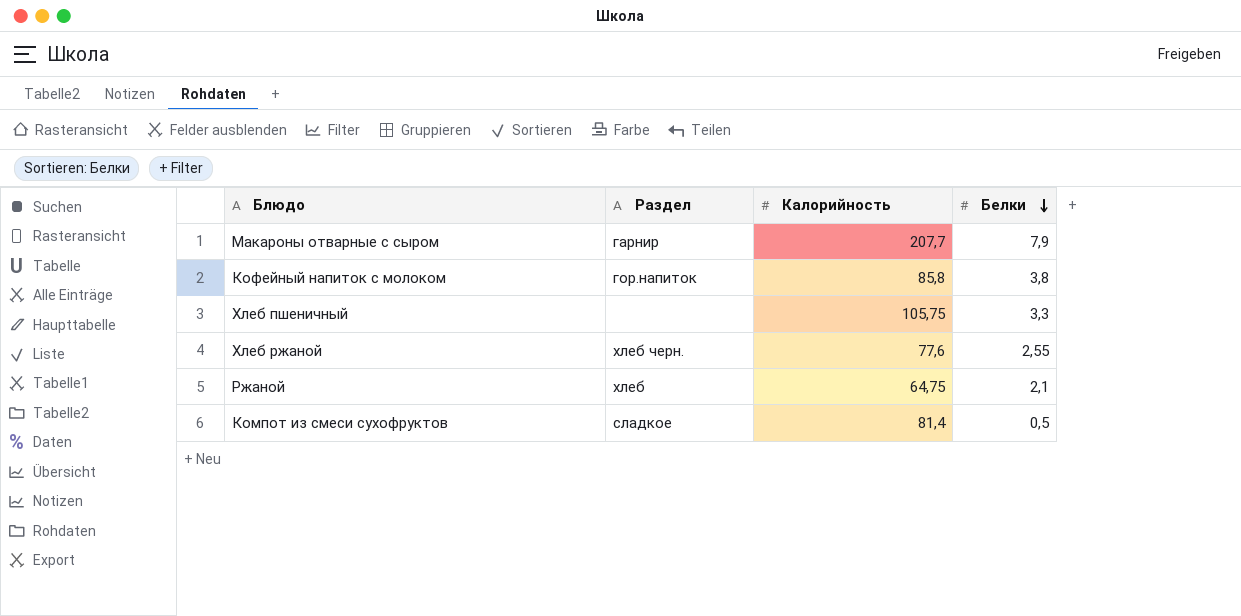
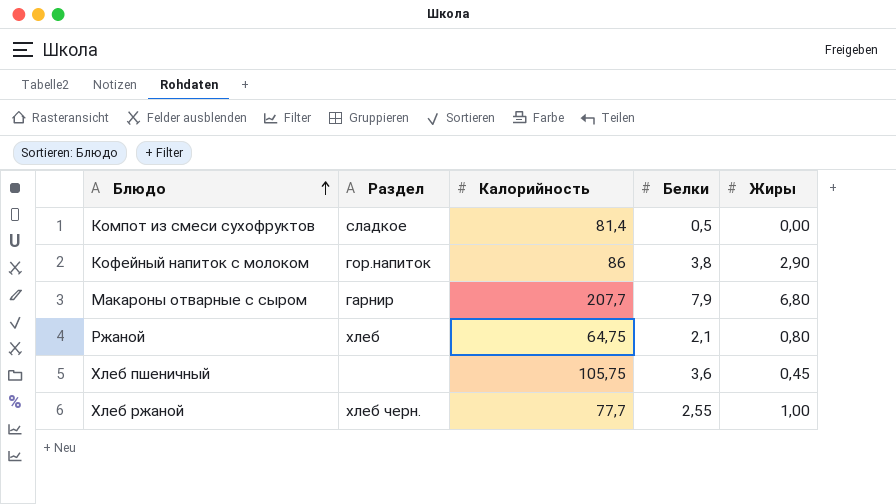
row order: Белки descending -> Блюдо ascending
column Жиры | position: none -> 5
Кофейный напиток с молоком | Калорийность: 85,8 -> 86
Хлеб пшеничный | Белки: 3,3 -> 3,6
Хлеб ржаной | Калорийность: 77,6 -> 77,7

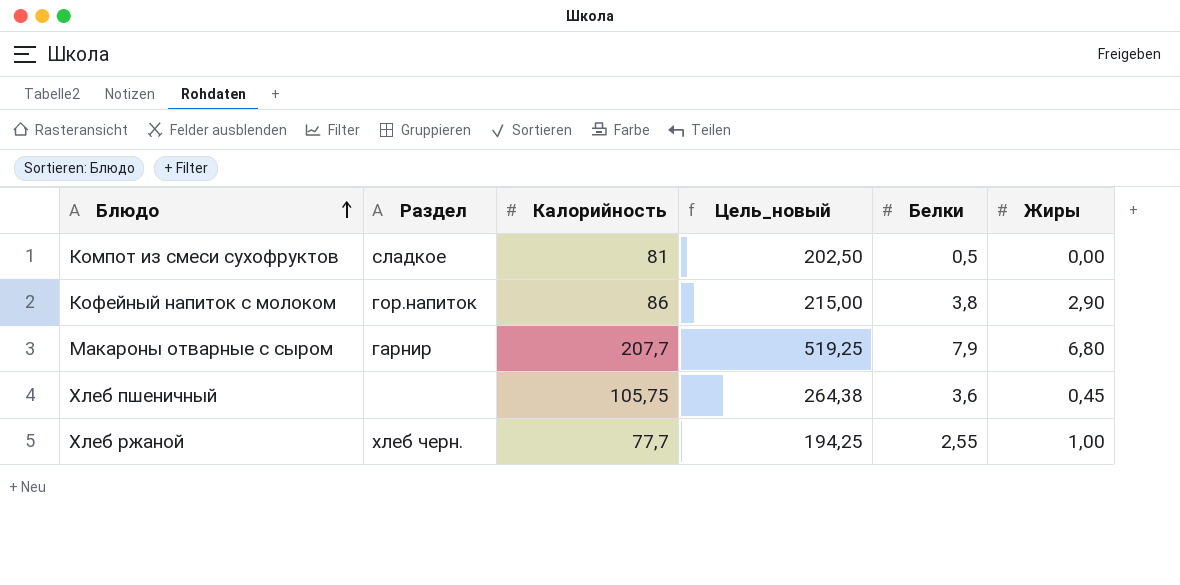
column Цель_новый | formula: none -> [Калорийность] * 2,5
row Ржаной: хлеб | 64,75 | 2,1 | 0,80 -> none
Компот из смеси сухофруктов | Калорийность: 81,4 -> 81

